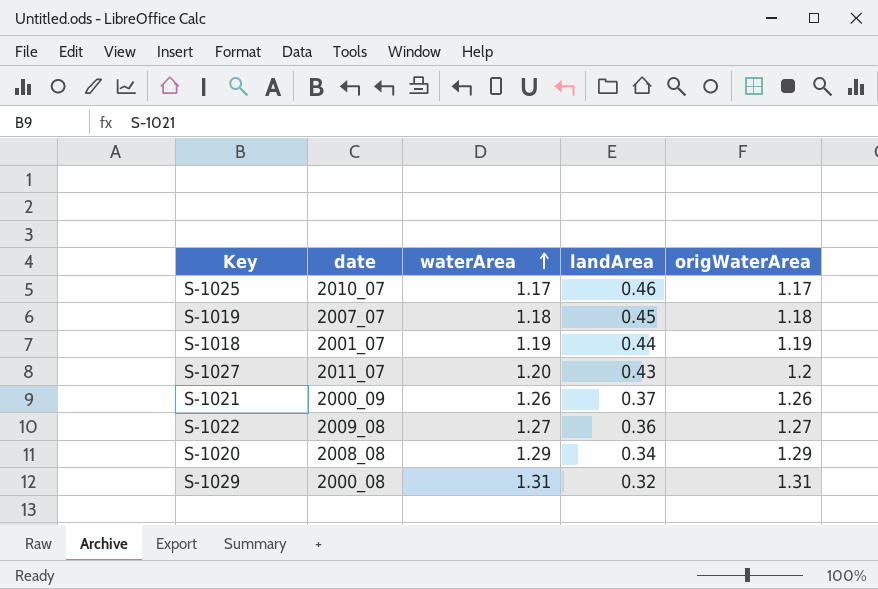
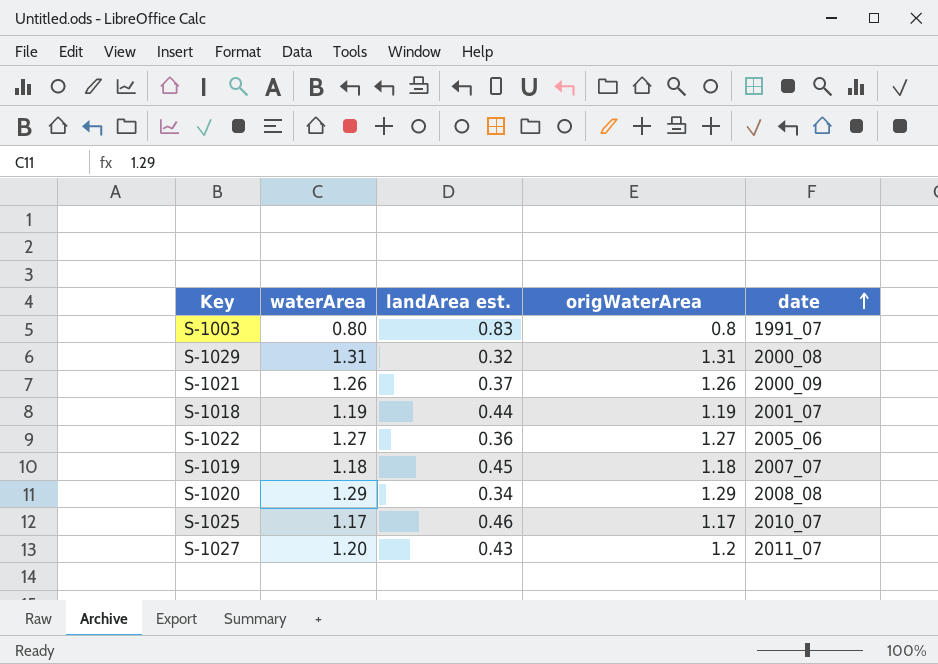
row order: waterArea ascending -> date ascending
column name: landArea -> landArea est.
column date | position: 2 -> 5
row S-1003: none -> 0.80 | 0.83 | 0.8 | 1991_07
S-1022 | date: 2009_08 -> 2005_06

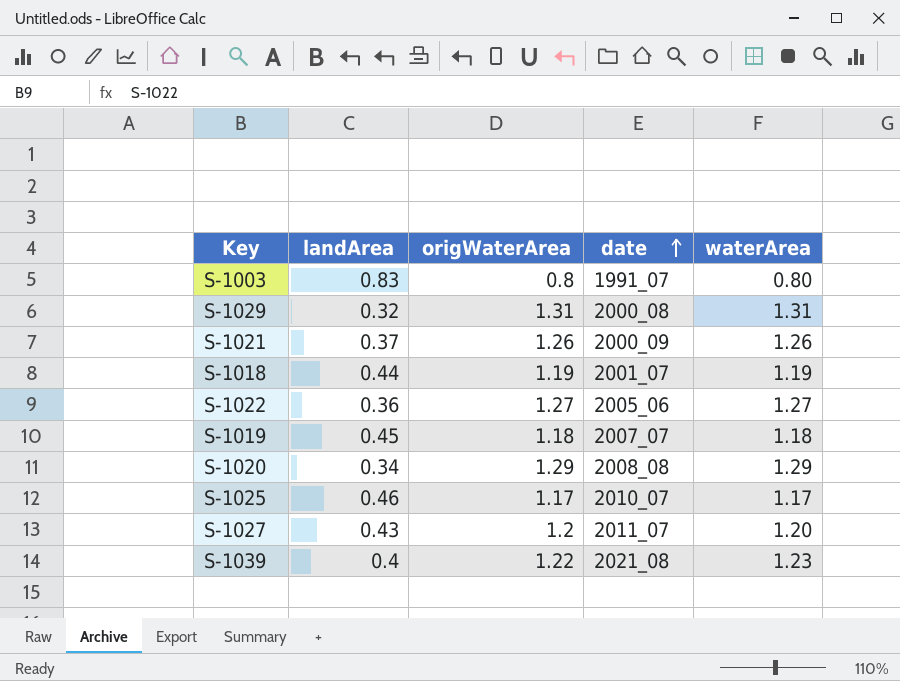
column name: landArea est. -> landArea
column waterArea | position: 2 -> 5
row S-1039: none -> 0.4 | 1.22 | 2021_08 | 1.23

